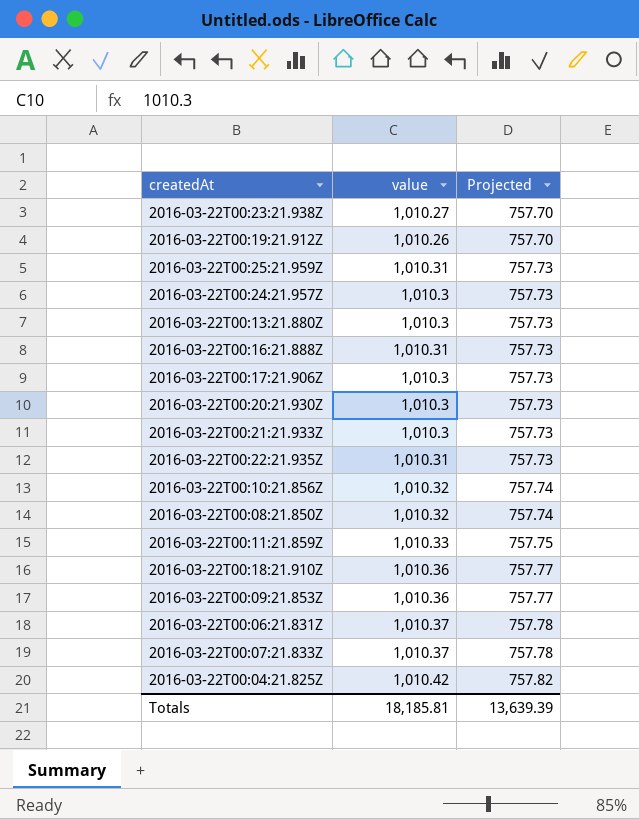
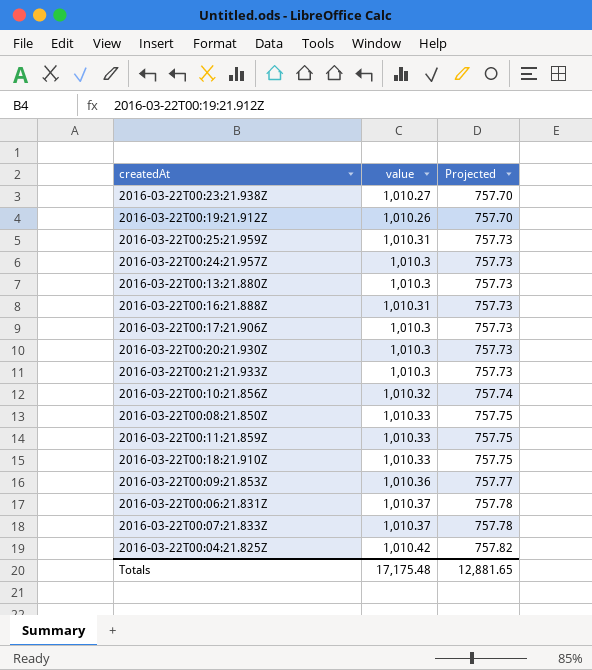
row 2016-03-22T00:22:21.935Z: 1,010.31 | 757.73 -> none
2016-03-22T00:08:21.850Z | value: 1,010.32 -> 1,010.33
2016-03-22T00:08:21.850Z | Projected: 757.74 -> 757.75
2016-03-22T00:18:21.910Z | value: 1,010.36 -> 1,010.33
2016-03-22T00:18:21.910Z | Projected: 757.77 -> 757.75
Totals | value: 18,185.81 -> 17,175.48
Totals | Projected: 13,639.39 -> 12,881.65

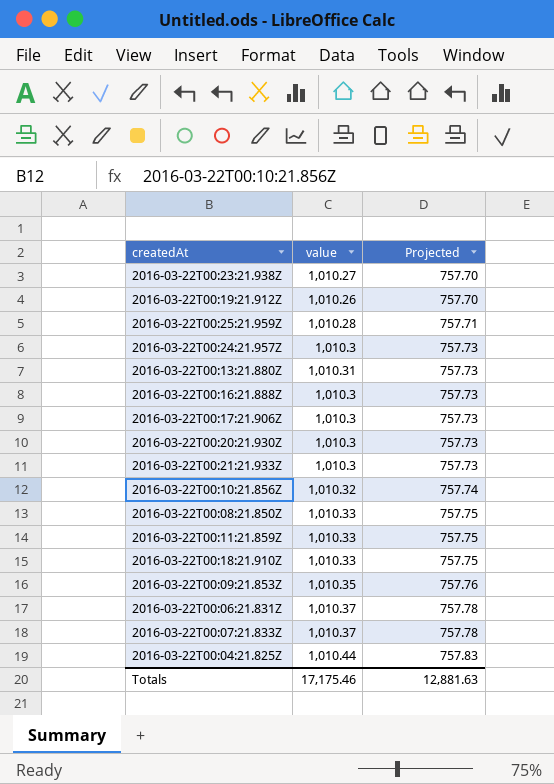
2016-03-22T00:25:21.959Z | value: 1,010.31 -> 1,010.28
2016-03-22T00:25:21.959Z | Projected: 757.73 -> 757.71
2016-03-22T00:13:21.880Z | value: 1,010.3 -> 1,010.31
2016-03-22T00:16:21.888Z | value: 1,010.31 -> 1,010.3
2016-03-22T00:09:21.853Z | value: 1,010.36 -> 1,010.35
2016-03-22T00:09:21.853Z | Projected: 757.77 -> 757.76
2016-03-22T00:04:21.825Z | value: 1,010.42 -> 1,010.44
2016-03-22T00:04:21.825Z | Projected: 757.82 -> 757.83
Totals | value: 17,175.48 -> 17,175.46
Totals | Projected: 12,881.65 -> 12,881.63

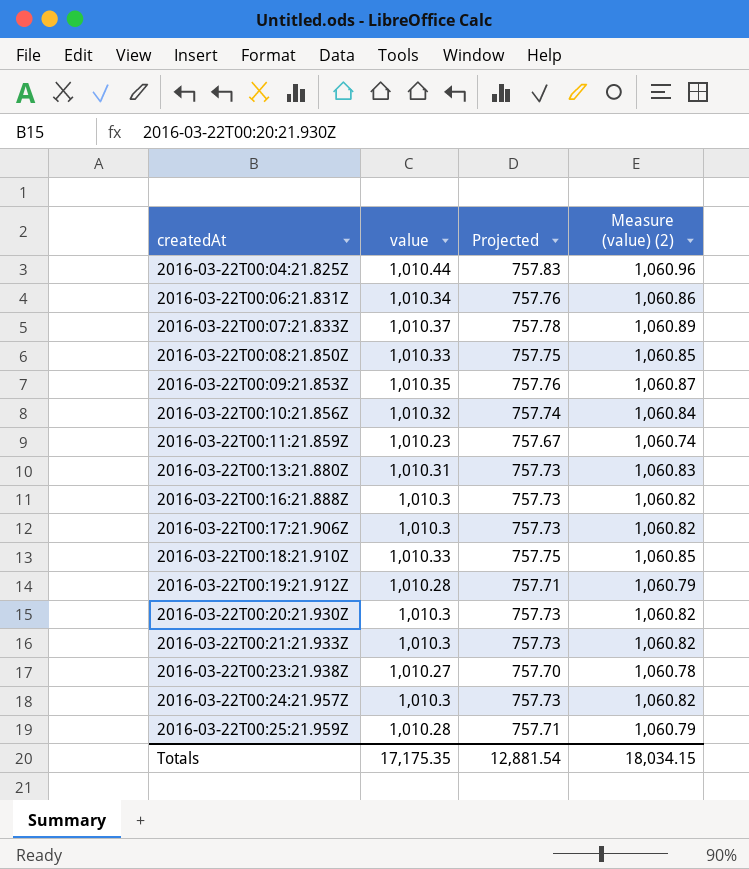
row order: Projected ascending -> createdAt ascending
column Measure (value) (2) | formula: none -> [value] * 1.05
2016-03-22T00:06:21.831Z | value: 1,010.37 -> 1,010.34
2016-03-22T00:06:21.831Z | Projected: 757.78 -> 757.76
2016-03-22T00:11:21.859Z | value: 1,010.33 -> 1,010.23
2016-03-22T00:11:21.859Z | Projected: 757.75 -> 757.67
2016-03-22T00:19:21.912Z | value: 1,010.26 -> 1,010.28
2016-03-22T00:19:21.912Z | Projected: 757.70 -> 757.71
Totals | value: 17,175.46 -> 17,175.35
Totals | Projected: 12,881.63 -> 12,881.54

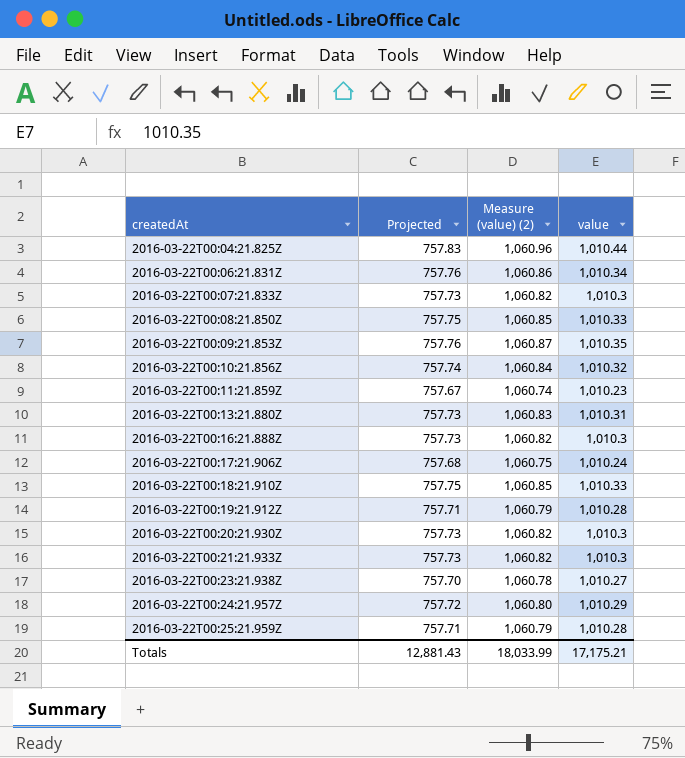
column value | position: 2 -> 4
2016-03-22T00:07:21.833Z | Projected: 757.78 -> 757.73
2016-03-22T00:07:21.833Z | Measure (value) (2): 1,060.89 -> 1,060.82
2016-03-22T00:07:21.833Z | value: 1,010.37 -> 1,010.3
2016-03-22T00:17:21.906Z | Projected: 757.73 -> 757.68
2016-03-22T00:17:21.906Z | Measure (value) (2): 1,060.82 -> 1,060.75
2016-03-22T00:17:21.906Z | value: 1,010.3 -> 1,010.24
2016-03-22T00:24:21.957Z | Projected: 757.73 -> 757.72
2016-03-22T00:24:21.957Z | Measure (value) (2): 1,060.82 -> 1,060.80
2016-03-22T00:24:21.957Z | value: 1,010.3 -> 1,010.29
Totals | Projected: 12,881.54 -> 12,881.43
Totals | Measure (value) (2): 18,034.15 -> 18,033.99
Totals | value: 17,175.35 -> 17,175.21

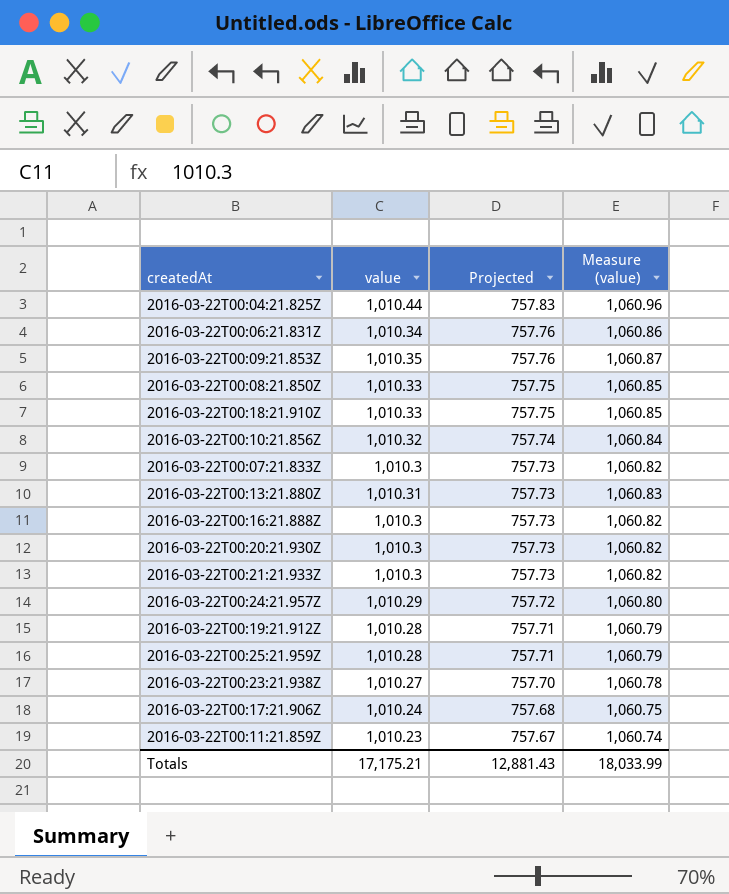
row order: createdAt ascending -> Projected descending
column value | position: 4 -> 2
column name: Measure (value) (2) -> Measure (value)

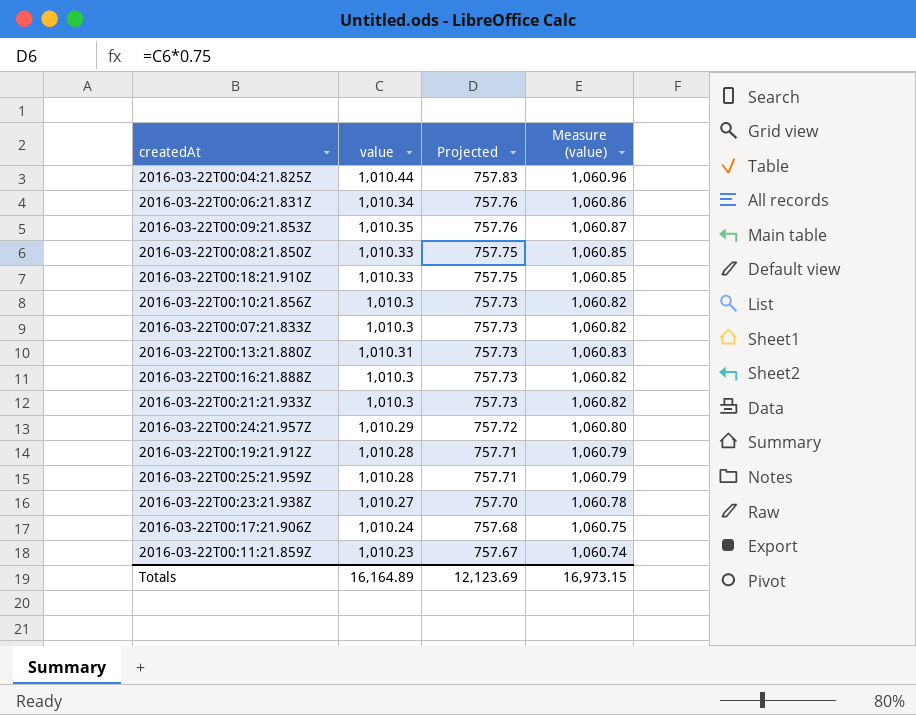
row 2016-03-22T00:20:21.930Z: 1,010.3 | 757.73 | 1,060.82 -> none
2016-03-22T00:10:21.856Z | value: 1,010.32 -> 1,010.3
2016-03-22T00:10:21.856Z | Projected: 757.74 -> 757.73
2016-03-22T00:10:21.856Z | Measure (value): 1,060.84 -> 1,060.82
Totals | value: 17,175.21 -> 16,164.89
Totals | Projected: 12,881.43 -> 12,123.69
Totals | Measure (value): 18,033.99 -> 16,973.15

